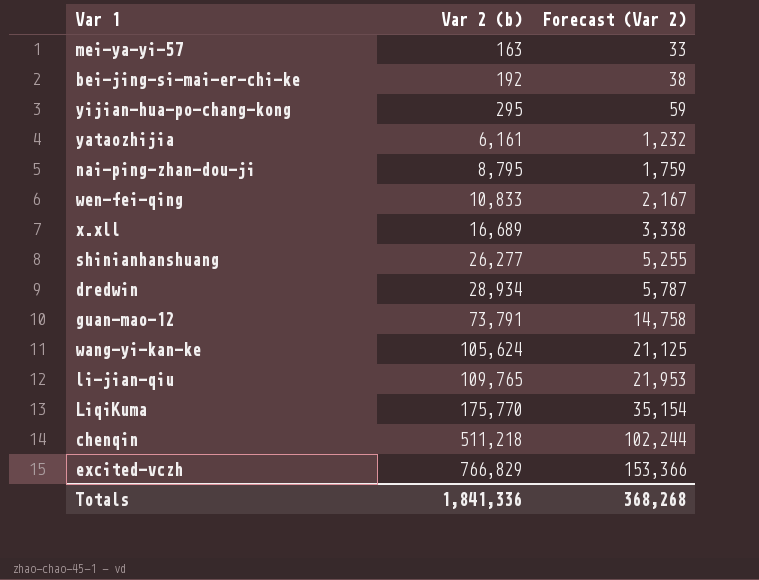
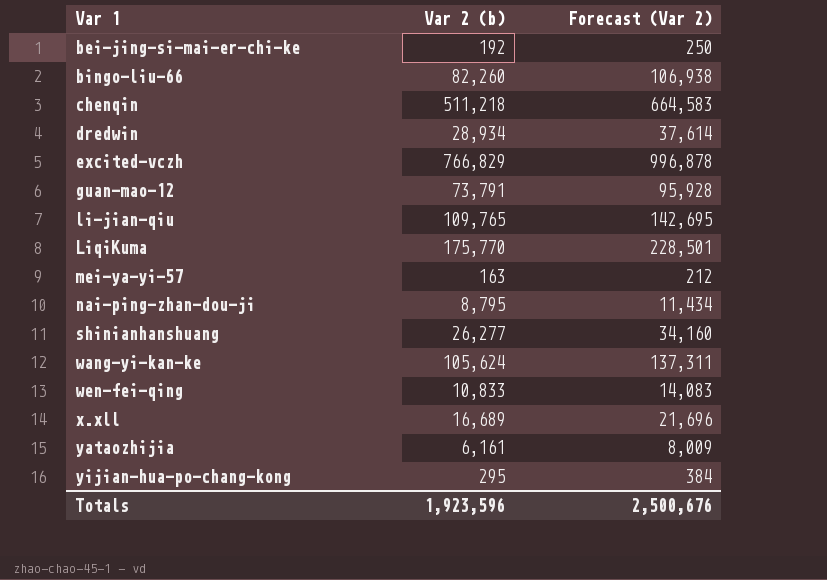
row order: Var 2 (b) ascending -> Var 1 ascending
column Forecast (Var 2) | formula: [Var 2 (b)] * 0.2 -> [Var 2 (b)] * 1.3
row bingo-liu-66: none -> 82,260 | 106,938
Totals | Var 2 (b): 1,841,336 -> 1,923,596
Totals | Forecast (Var 2): 368,268 -> 2,500,676

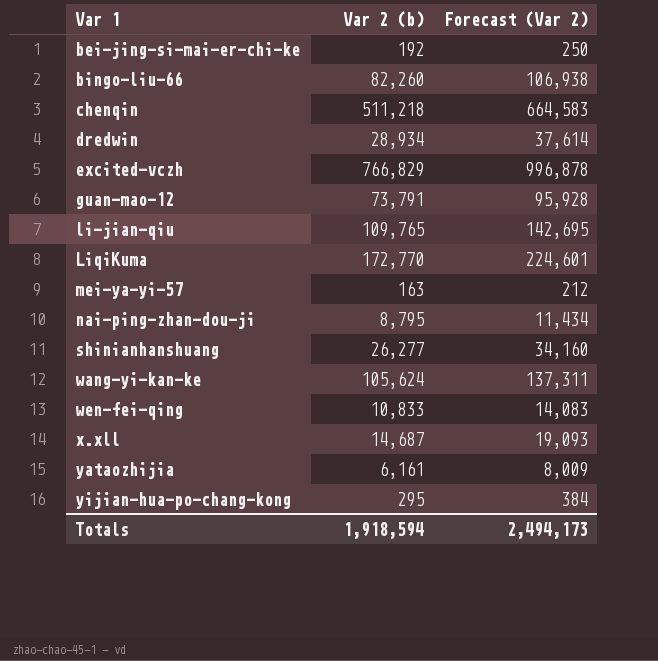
LiqiKuma | Var 2 (b): 175,770 -> 172,770
LiqiKuma | Forecast (Var 2): 228,501 -> 224,601
x.xll | Var 2 (b): 16,689 -> 14,687
x.xll | Forecast (Var 2): 21,696 -> 19,093
Totals | Var 2 (b): 1,923,596 -> 1,918,594
Totals | Forecast (Var 2): 2,500,676 -> 2,494,173

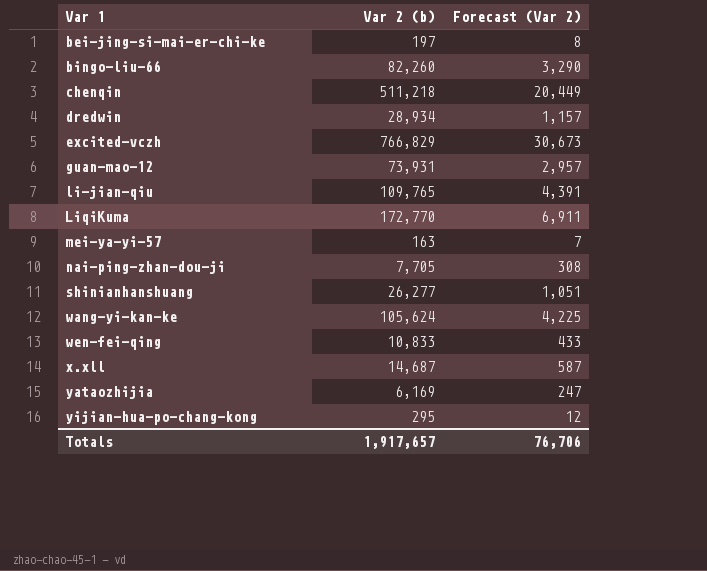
column Forecast (Var 2) | formula: [Var 2 (b)] * 1.3 -> [Var 2 (b)] * 0.04
bei-jing-si-mai-er-chi-ke | Var 2 (b): 192 -> 197
guan-mao-12 | Var 2 (b): 73,791 -> 73,931
nai-ping-zhan-dou-ji | Var 2 (b): 8,795 -> 7,705
yataozhijia | Var 2 (b): 6,161 -> 6,169
Totals | Var 2 (b): 1,918,594 -> 1,917,657
Totals | Forecast (Var 2): 2,494,173 -> 76,706

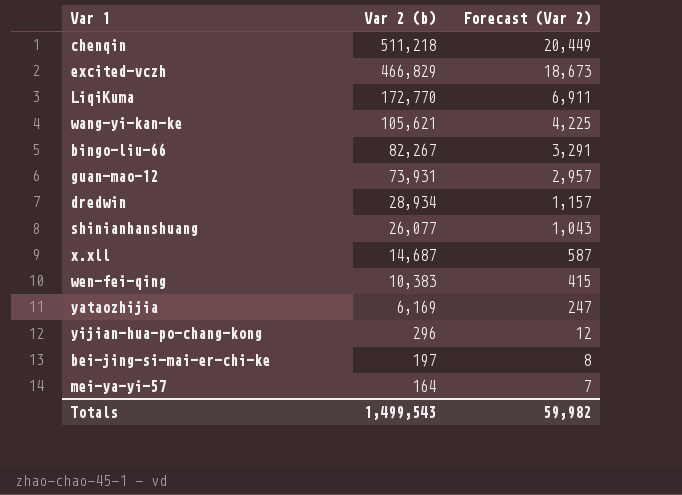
row order: Var 1 ascending -> Var 2 (b) descending
row li-jian-qiu: 109,765 | 4,391 -> none
row nai-ping-zhan-dou-ji: 7,705 | 308 -> none
excited-vczh | Var 2 (b): 766,829 -> 466,829
excited-vczh | Forecast (Var 2): 30,673 -> 18,673
wang-yi-kan-ke | Var 2 (b): 105,624 -> 105,621
bingo-liu-66 | Var 2 (b): 82,260 -> 82,267
bingo-liu-66 | Forecast (Var 2): 3,290 -> 3,291
shinianhanshuang | Var 2 (b): 26,277 -> 26,077
shinianhanshuang | Forecast (Var 2): 1,051 -> 1,043
wen-fei-qing | Var 2 (b): 10,833 -> 10,383
wen-fei-qing | Forecast (Var 2): 433 -> 415
yijian-hua-po-chang-kong | Var 2 (b): 295 -> 296
mei-ya-yi-57 | Var 2 (b): 163 -> 164
Totals | Var 2 (b): 1,917,657 -> 1,499,543
Totals | Forecast (Var 2): 76,706 -> 59,982

